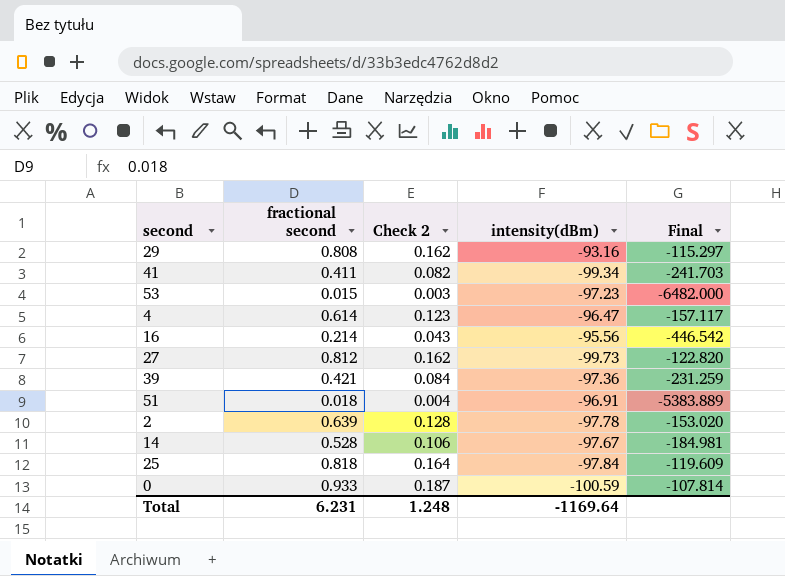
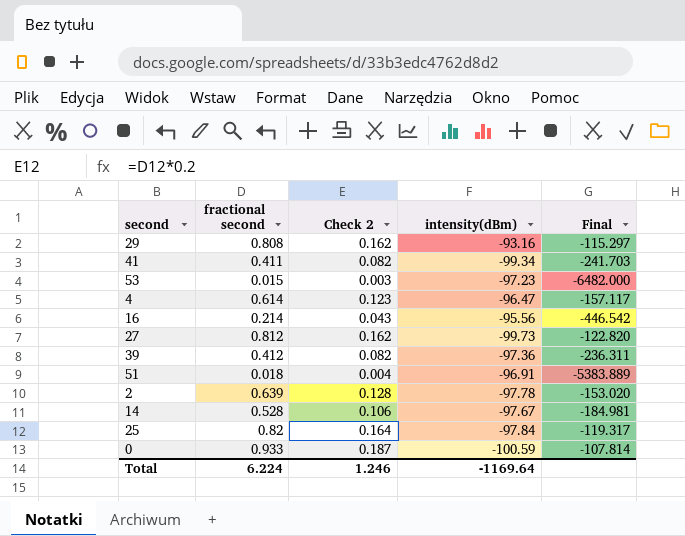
39 | fractional second: 0.421 -> 0.412
39 | Check 2: 0.084 -> 0.082
39 | Final: -231.259 -> -236.311
25 | fractional second: 0.818 -> 0.82
25 | Final: -119.609 -> -119.317
Total | fractional second: 6.231 -> 6.224
Total | Check 2: 1.248 -> 1.246

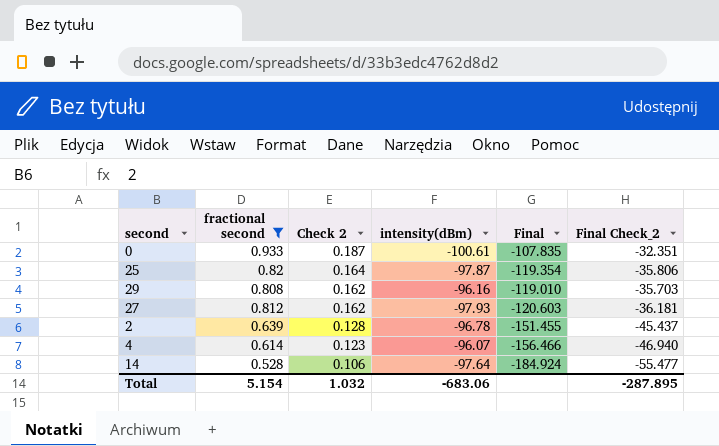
filter: none -> fractional second >= 0.528
row order: none -> Check 2 descending
column Final Check_2 | formula: none -> [Final] * 0.3
0 | intensity(dBm): -100.59 -> -100.61
0 | Final: -107.814 -> -107.835
25 | intensity(dBm): -97.84 -> -97.87
25 | Final: -119.317 -> -119.354
29 | intensity(dBm): -93.16 -> -96.16
29 | Final: -115.297 -> -119.010
27 | intensity(dBm): -99.73 -> -97.93
27 | Final: -122.820 -> -120.603
2 | intensity(dBm): -97.78 -> -96.78
2 | Final: -153.020 -> -151.455
4 | intensity(dBm): -96.47 -> -96.07
4 | Final: -157.117 -> -156.466
14 | intensity(dBm): -97.67 -> -97.64
14 | Final: -184.981 -> -184.924
Total | fractional second: 6.224 -> 5.154
Total | Check 2: 1.246 -> 1.032
Total | intensity(dBm): -1169.64 -> -683.06

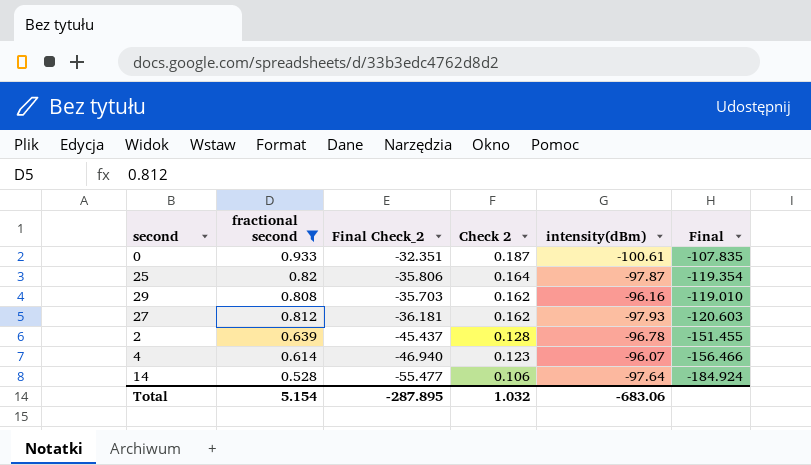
column Final Check_2 | position: 6 -> 3

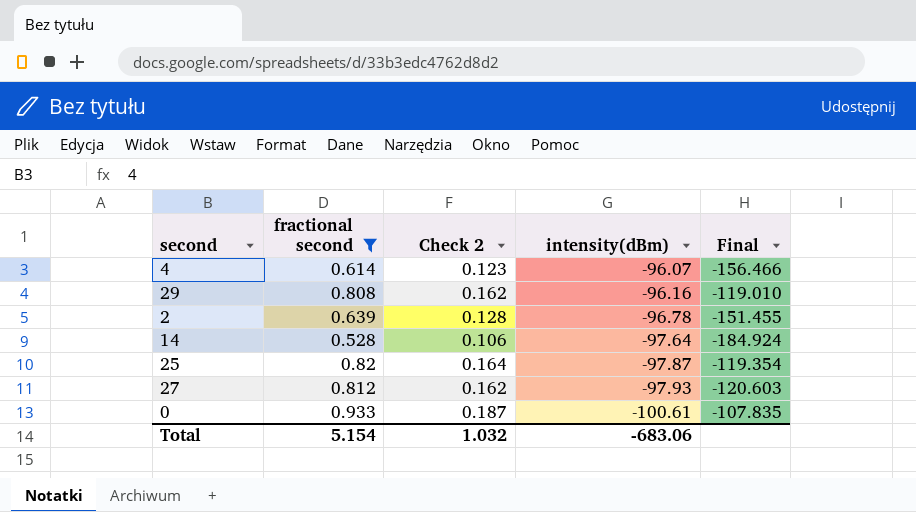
row order: Check 2 descending -> intensity(dBm) descending
column Final Check_2 | formula: [Final] * 0.3 -> none

